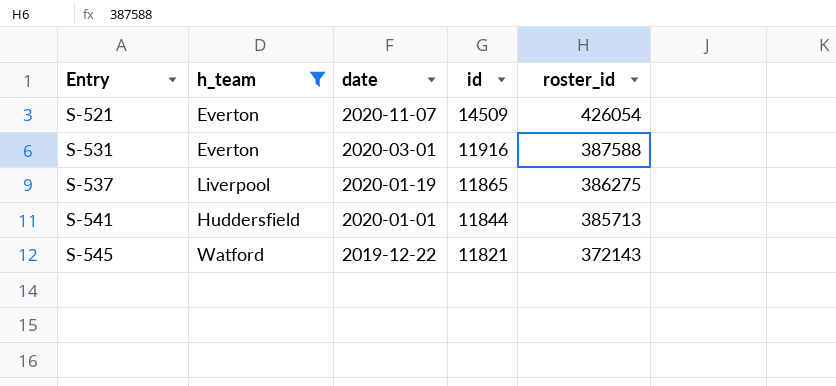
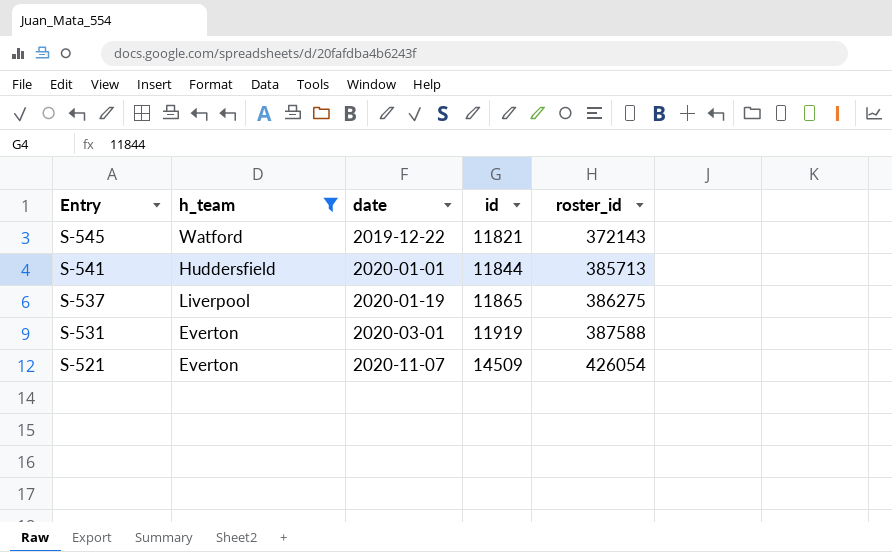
row order: Entry ascending -> Entry descending
S-531 | id: 11916 -> 11919

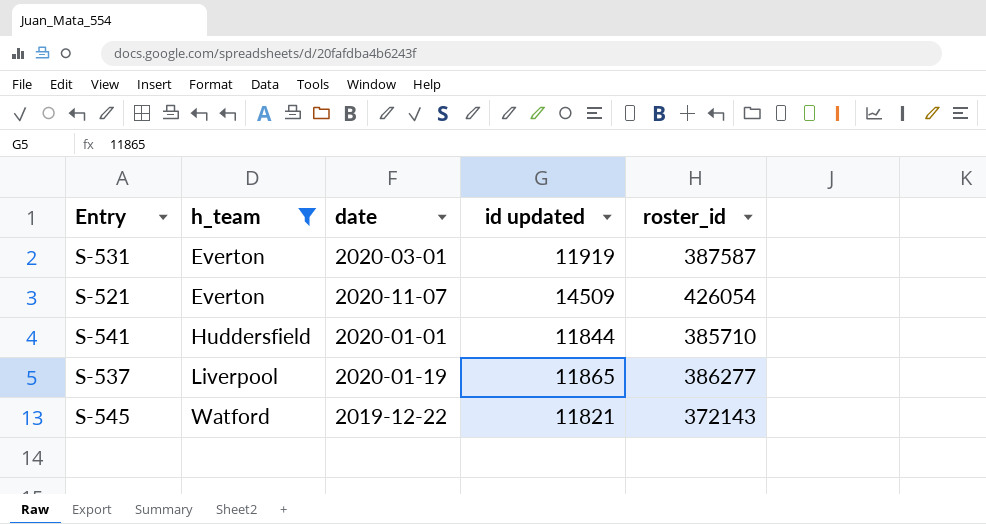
row order: Entry descending -> h_team ascending
column name: id -> id updated
S-531 | roster_id: 387588 -> 387587
S-541 | roster_id: 385713 -> 385710
S-537 | roster_id: 386275 -> 386277

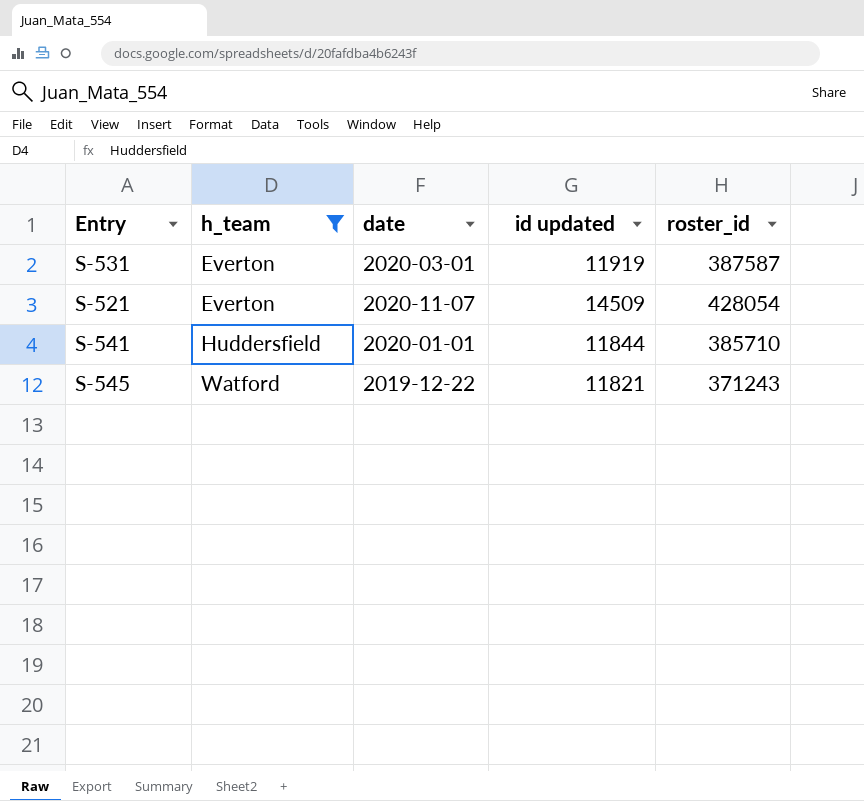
row S-537: Liverpool | 2020-01-19 | 11865 | 386277 -> none
S-521 | roster_id: 426054 -> 428054
S-545 | roster_id: 372143 -> 371243

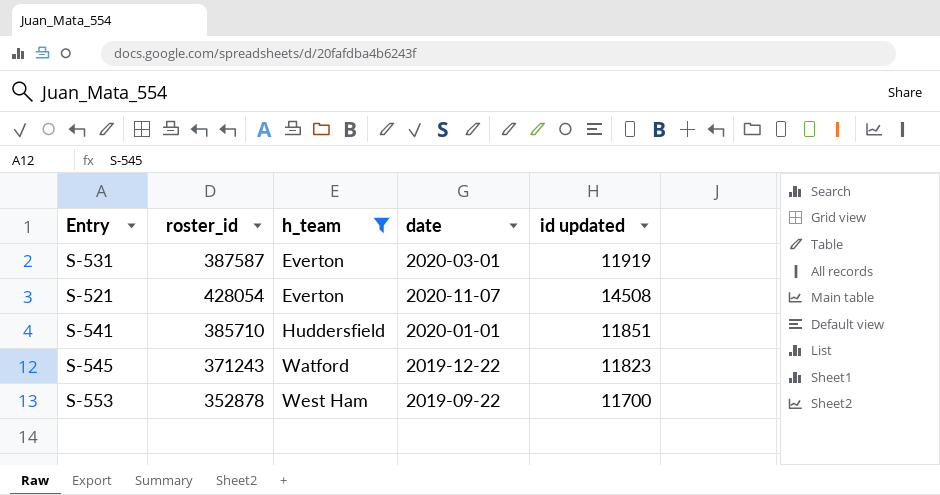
column roster_id | position: 5 -> 2
S-521 | id updated: 14509 -> 14508
S-541 | id updated: 11844 -> 11851
S-545 | id updated: 11821 -> 11823
row S-553: none -> 352878 | West Ham | 2019-09-22 | 11700

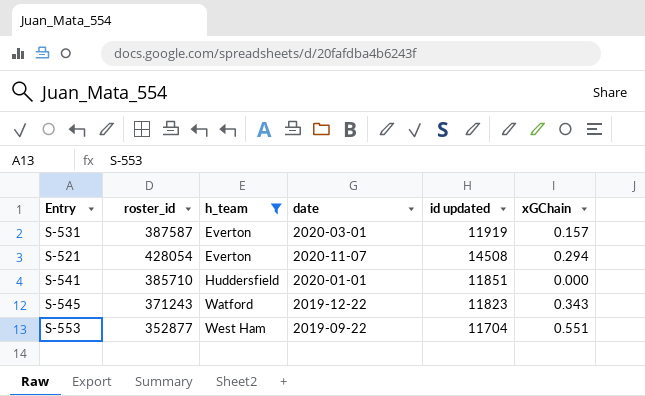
column xGChain | position: none -> 6
S-553 | roster_id: 352878 -> 352877
S-553 | id updated: 11700 -> 11704

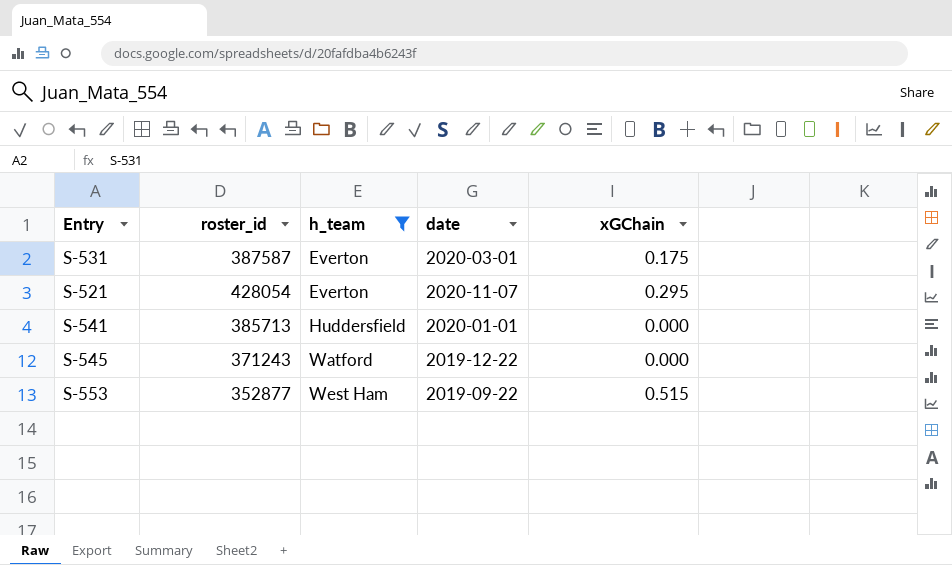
column id updated | position: 5 -> none
S-531 | xGChain: 0.157 -> 0.175
S-521 | xGChain: 0.294 -> 0.295
S-541 | roster_id: 385710 -> 385713
S-545 | xGChain: 0.343 -> 0.000
S-553 | xGChain: 0.551 -> 0.515

